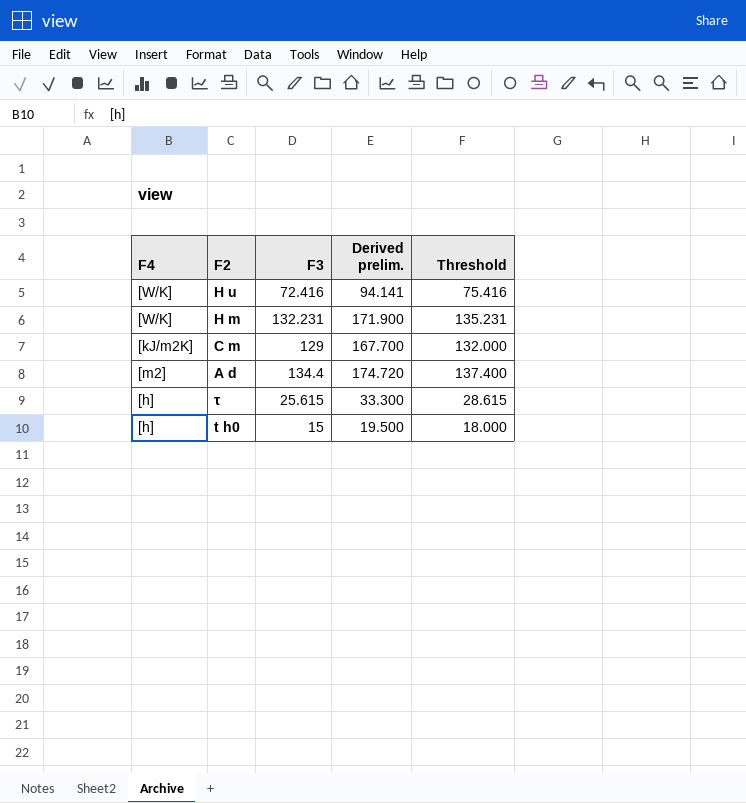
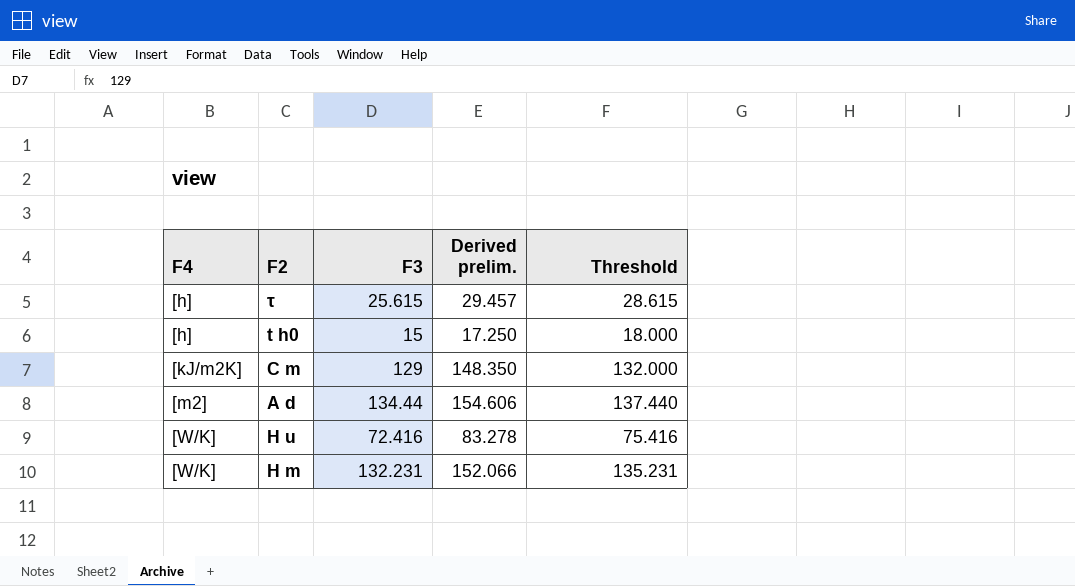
row order: none -> F4 ascending
column Derived prelim. | formula: [F3] * 1.3 -> [F3] * 1.15
A d | F3: 134.4 -> 134.44
A d | Threshold: 137.400 -> 137.440

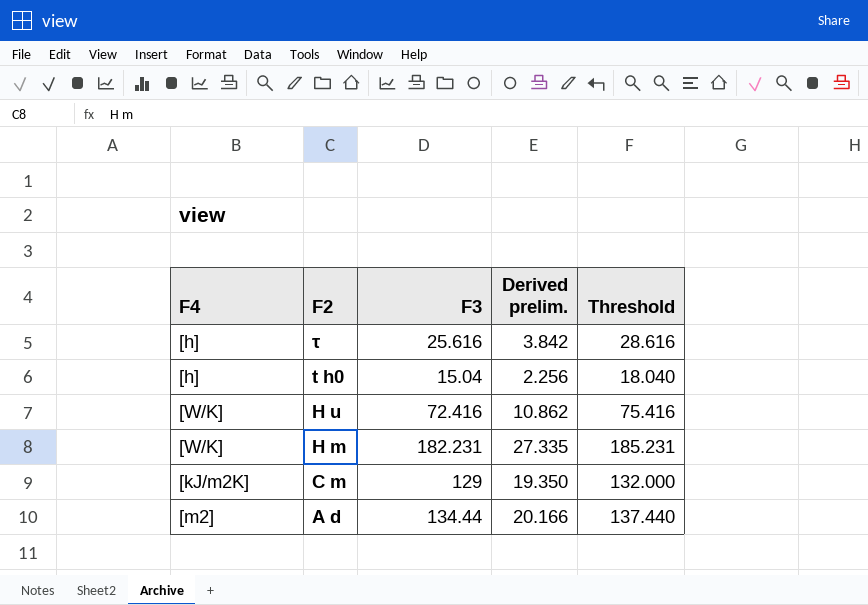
row order: F4 ascending -> F2 descending
column Derived prelim. | formula: [F3] * 1.15 -> [F3] * 0.15
τ | F3: 25.615 -> 25.616
τ | Threshold: 28.615 -> 28.616
t h0 | F3: 15 -> 15.04
t h0 | Threshold: 18.000 -> 18.040
H m | F3: 132.231 -> 182.231
H m | Threshold: 135.231 -> 185.231

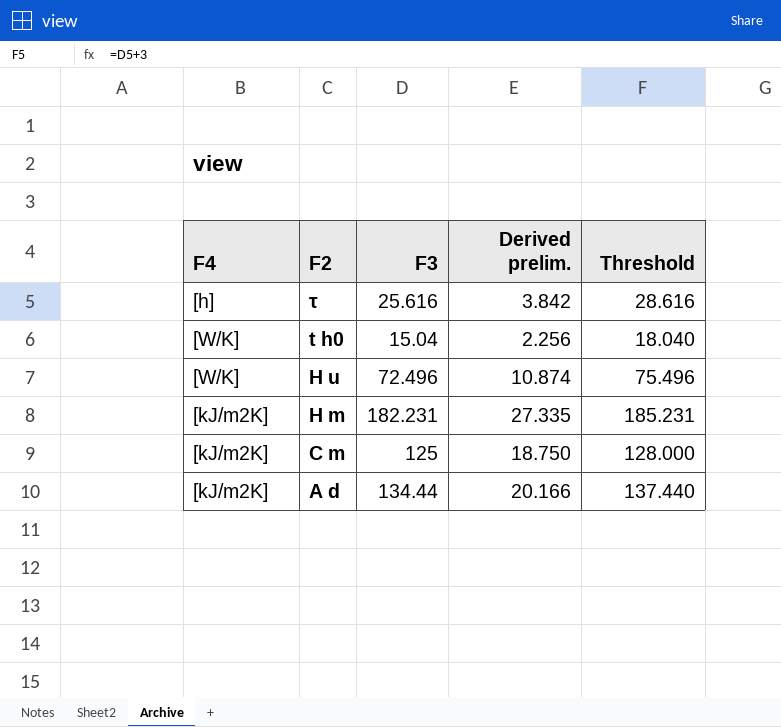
t h0 | F4: [h] -> [W/K]
H u | F3: 72.416 -> 72.496
H u | Derived prelim.: 10.862 -> 10.874
H u | Threshold: 75.416 -> 75.496
H m | F4: [W/K] -> [kJ/m2K]
C m | F3: 129 -> 125
C m | Derived prelim.: 19.350 -> 18.750
C m | Threshold: 132.000 -> 128.000
A d | F4: [m2] -> [kJ/m2K]

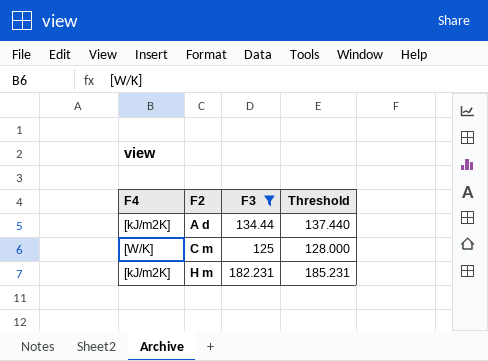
filter: none -> F3 >= 125
row order: F2 descending -> F2 ascending
column Derived prelim. | formula: [F3] * 0.15 -> none
C m | F4: [kJ/m2K] -> [W/K]

